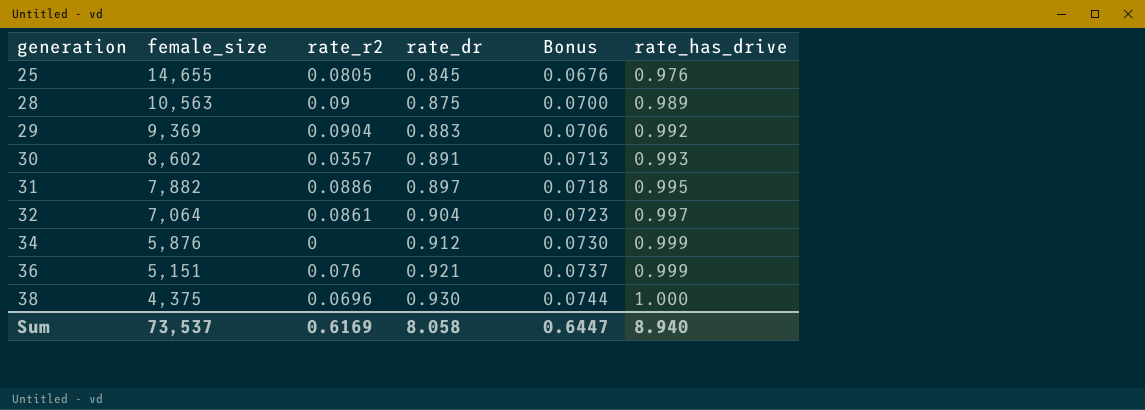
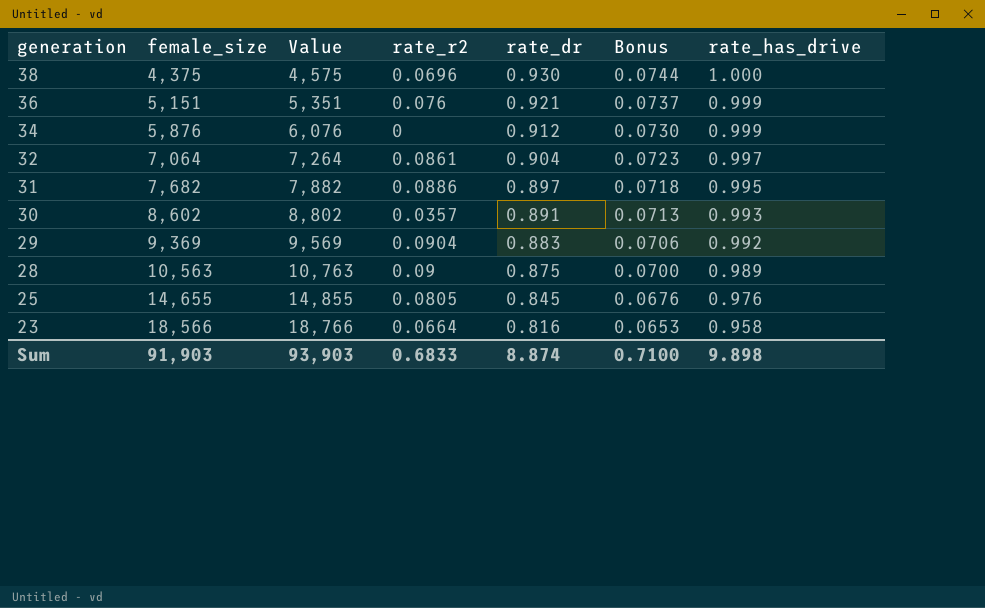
row order: generation ascending -> generation descending
column Value | formula: none -> [female_size] + 200
31 | female_size: 7,882 -> 7,682
row 23: none -> 18,566 | 18,766 | 0.0664 | 0.816 | 0.0653 | 0.958
Sum | female_size: 73,537 -> 91,903
Sum | rate_r2: 0.6169 -> 0.6833
Sum | rate_dr: 8.058 -> 8.874
Sum | Bonus: 0.6447 -> 0.7100
Sum | rate_has_drive: 8.940 -> 9.898

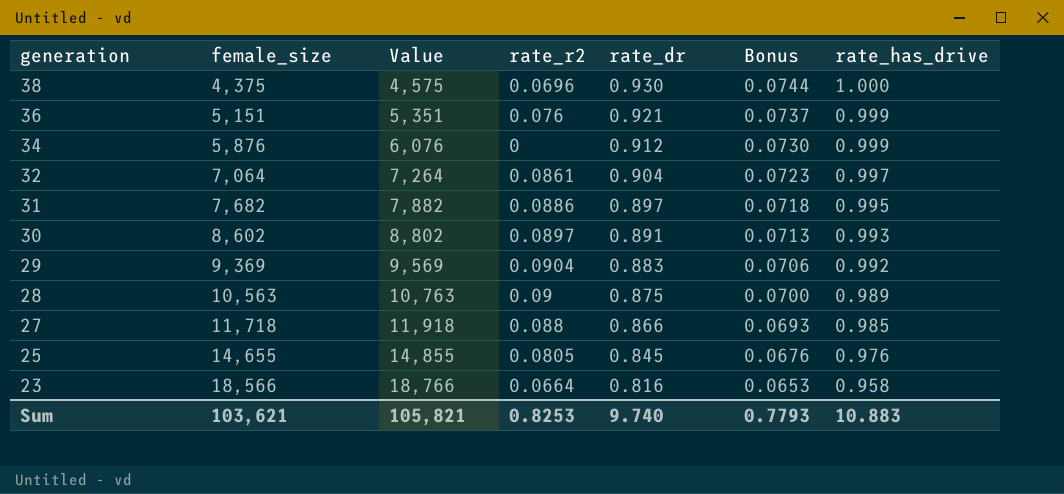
30 | rate_r2: 0.0357 -> 0.0897
row 27: none -> 11,718 | 11,918 | 0.088 | 0.866 | 0.0693 | 0.985
Sum | female_size: 91,903 -> 103,621
Sum | Value: 93,903 -> 105,821
Sum | rate_r2: 0.6833 -> 0.8253
Sum | rate_dr: 8.874 -> 9.740
Sum | Bonus: 0.7100 -> 0.7793
Sum | rate_has_drive: 9.898 -> 10.883

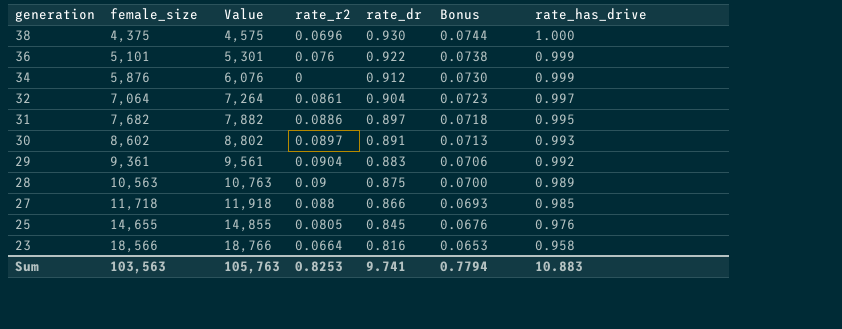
36 | female_size: 5,151 -> 5,101
36 | Value: 5,351 -> 5,301
36 | rate_dr: 0.921 -> 0.922
36 | Bonus: 0.0737 -> 0.0738
29 | female_size: 9,369 -> 9,361
29 | Value: 9,569 -> 9,561
Sum | female_size: 103,621 -> 103,563
Sum | Value: 105,821 -> 105,763
Sum | rate_dr: 9.740 -> 9.741
Sum | Bonus: 0.7793 -> 0.7794

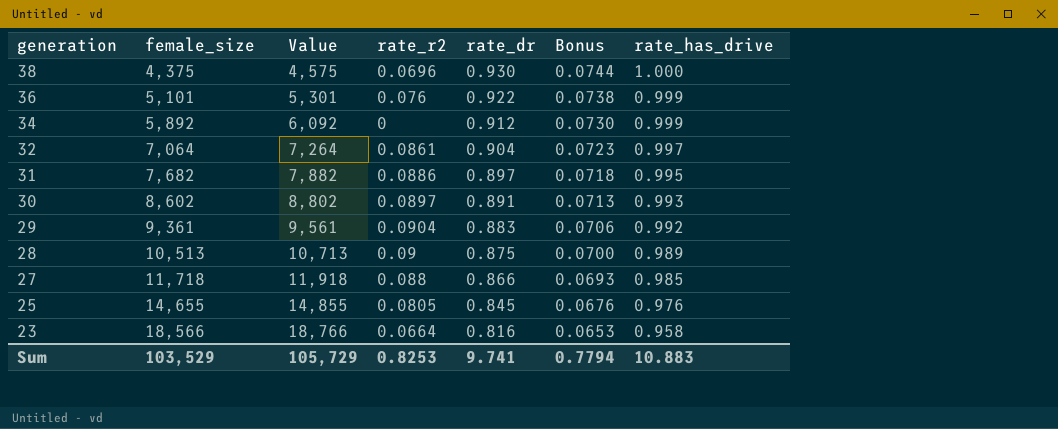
34 | female_size: 5,876 -> 5,892
34 | Value: 6,076 -> 6,092
28 | female_size: 10,563 -> 10,513
28 | Value: 10,763 -> 10,713
Sum | female_size: 103,563 -> 103,529
Sum | Value: 105,763 -> 105,729

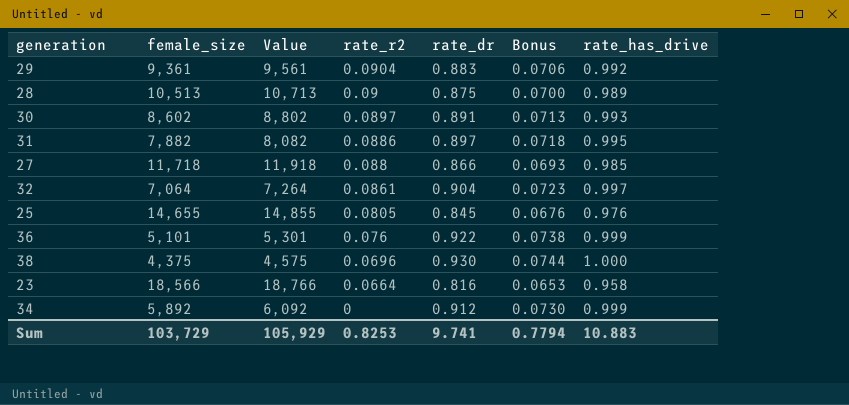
row order: generation descending -> rate_r2 descending
31 | female_size: 7,682 -> 7,882
31 | Value: 7,882 -> 8,082
Sum | female_size: 103,529 -> 103,729
Sum | Value: 105,729 -> 105,929

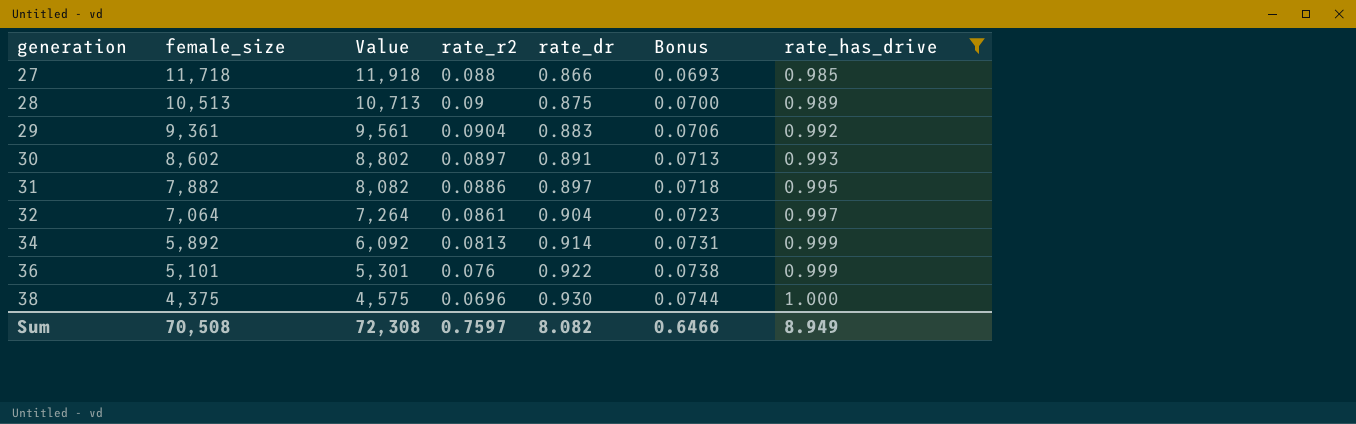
filter: none -> rate_has_drive >= 0.985
row order: rate_r2 descending -> generation ascending
34 | rate_r2: 0 -> 0.0813
34 | rate_dr: 0.912 -> 0.914
34 | Bonus: 0.0730 -> 0.0731
Sum | female_size: 103,729 -> 70,508
Sum | Value: 105,929 -> 72,308
Sum | rate_r2: 0.8253 -> 0.7597
Sum | rate_dr: 9.741 -> 8.082
Sum | Bonus: 0.7794 -> 0.6466
Sum | rate_has_drive: 10.883 -> 8.949

